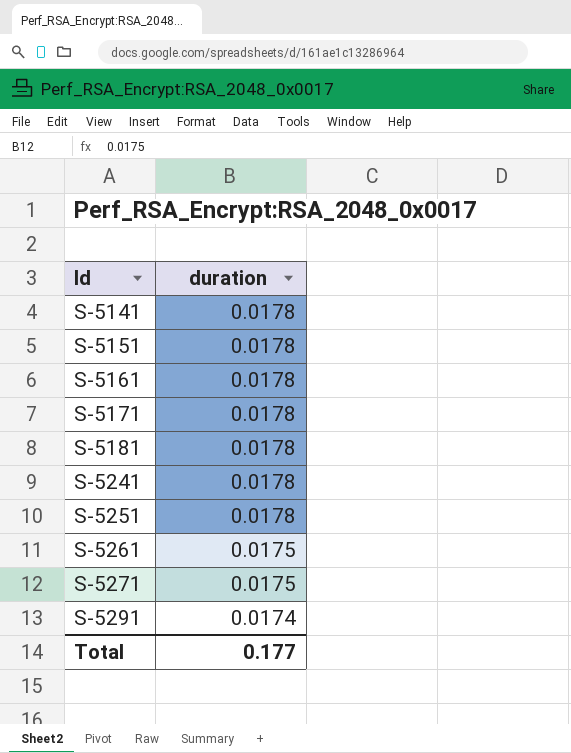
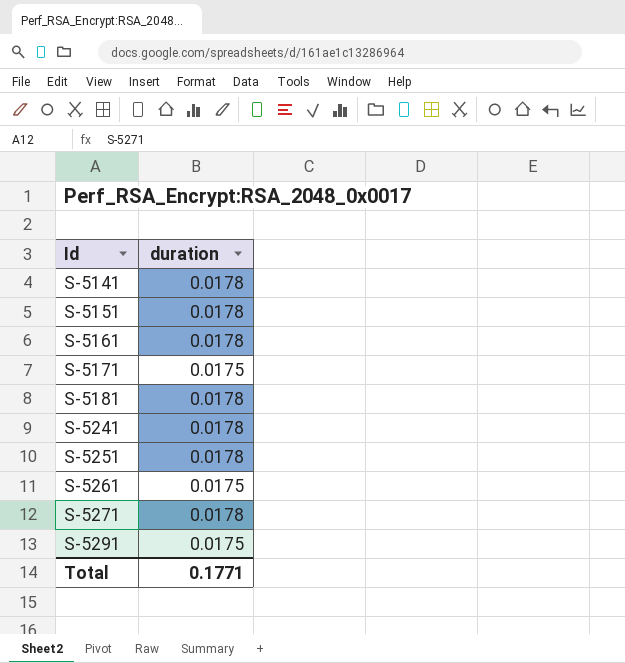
S-5171 | duration: 0.0178 -> 0.0175
S-5271 | duration: 0.0175 -> 0.0178
S-5291 | duration: 0.0174 -> 0.0175
Total | duration: 0.177 -> 0.1771

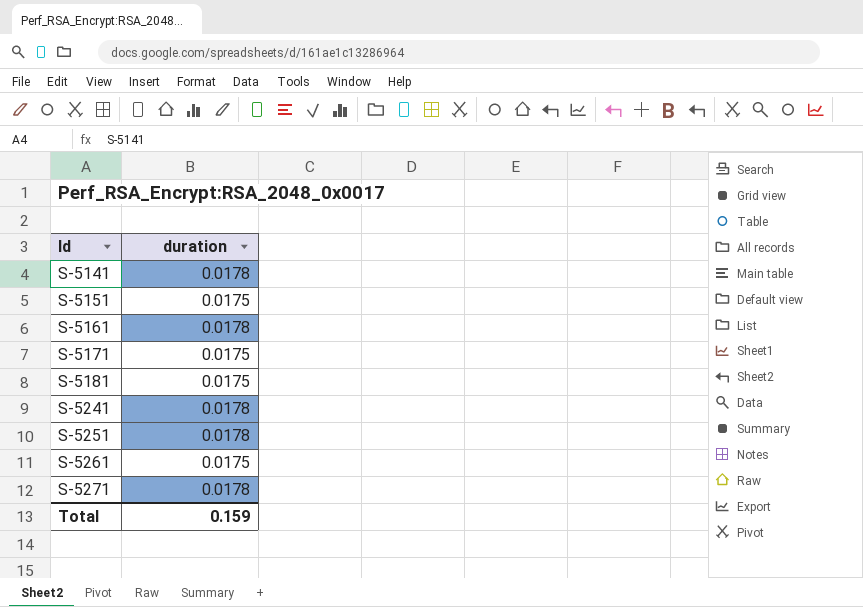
row S-5291: 0.0175 -> none
S-5151 | duration: 0.0178 -> 0.0175
S-5181 | duration: 0.0178 -> 0.0175
Total | duration: 0.1771 -> 0.159

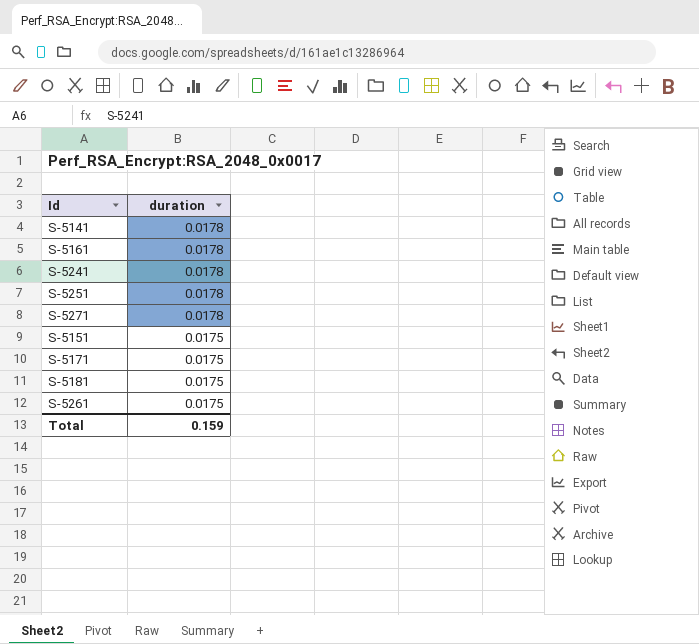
row order: Id ascending -> duration descending

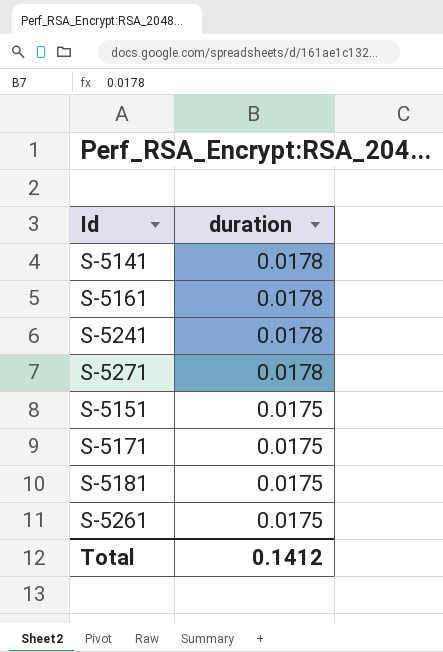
row S-5251: 0.0178 -> none
Total | duration: 0.159 -> 0.1412

